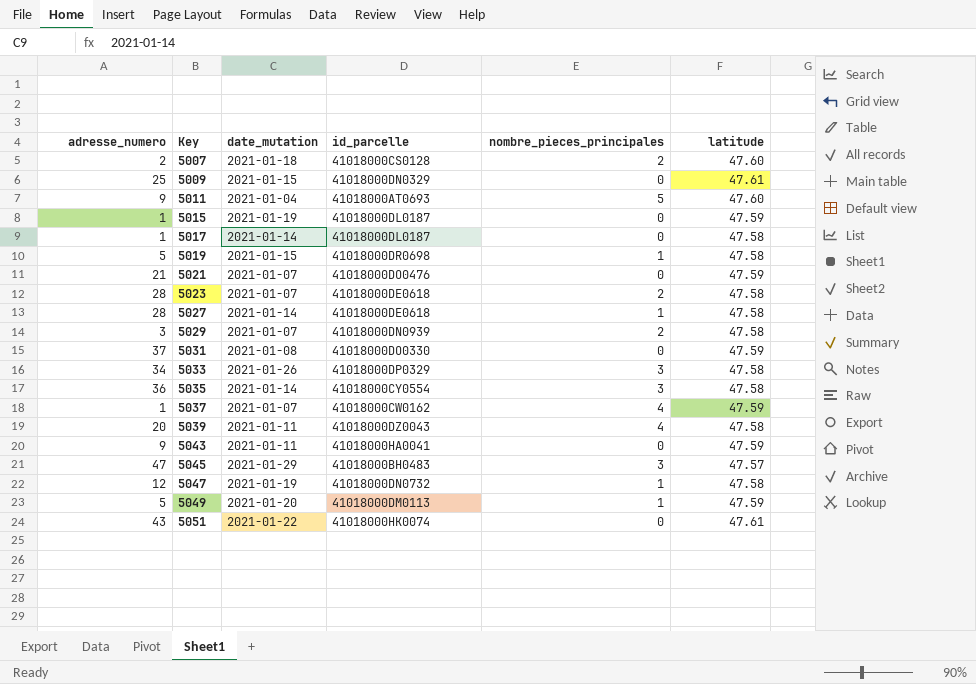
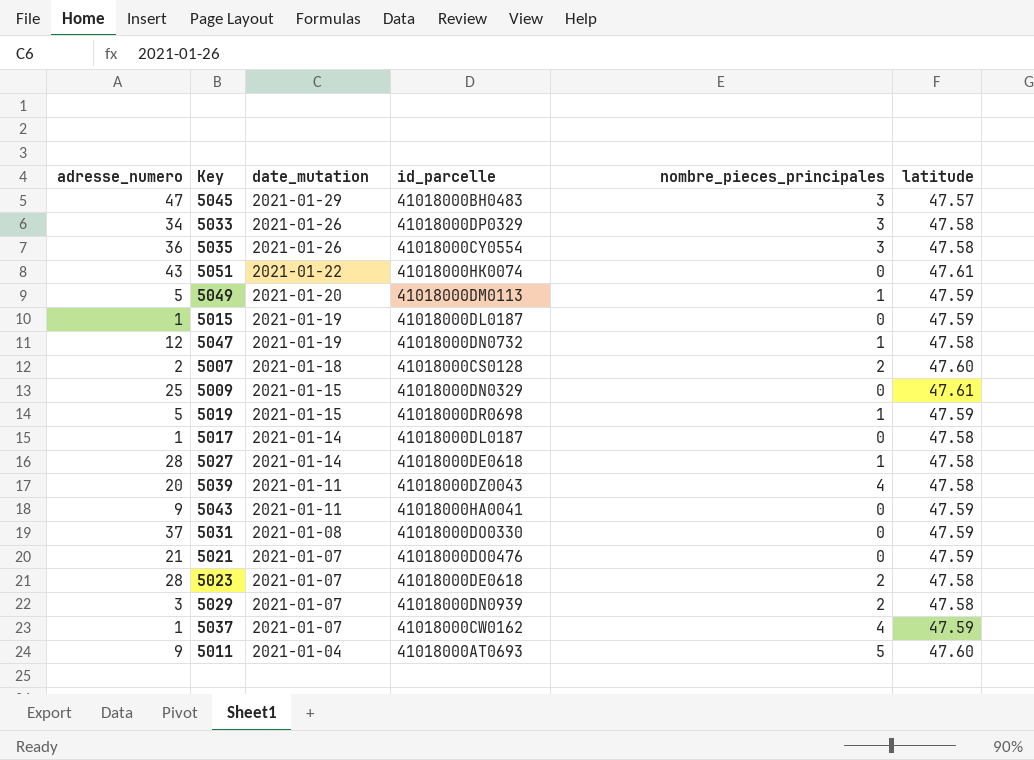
row order: Key ascending -> date_mutation descending
5035 | date_mutation: 2021-01-14 -> 2021-01-26
5019 | latitude: 47.58 -> 47.59

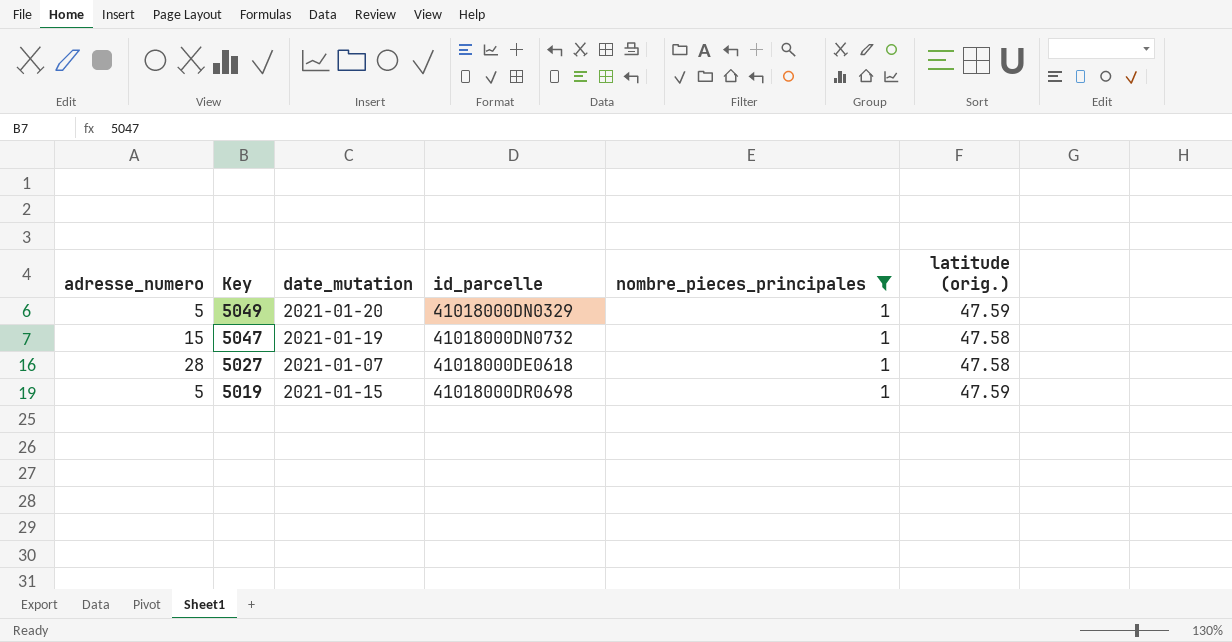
filter: none -> nombre_pieces_principales = 1
row order: date_mutation descending -> Key descending
column name: latitude -> latitude (orig.)
5049 | id_parcelle: 41018000DM0113 -> 41018000DN0329
5047 | adresse_numero: 12 -> 15
5027 | date_mutation: 2021-01-14 -> 2021-01-07

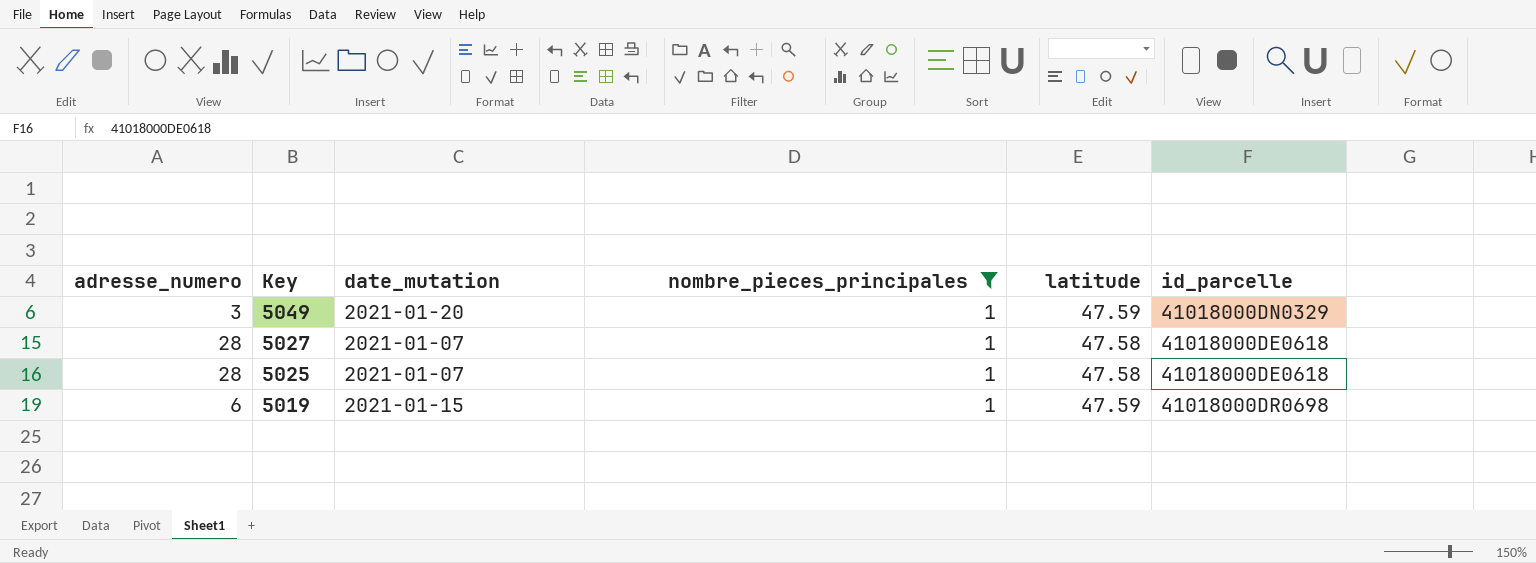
column name: latitude (orig.) -> latitude
column id_parcelle | position: 4 -> 6
row 5047: 15 | 2021-01-19 | 41018000DN0732 | 1 | 47.58 -> none
5049 | adresse_numero: 5 -> 3
row 5025: none -> 28 | 2021-01-07 | 1 | 47.58 | 41018000DE0618
5019 | adresse_numero: 5 -> 6

